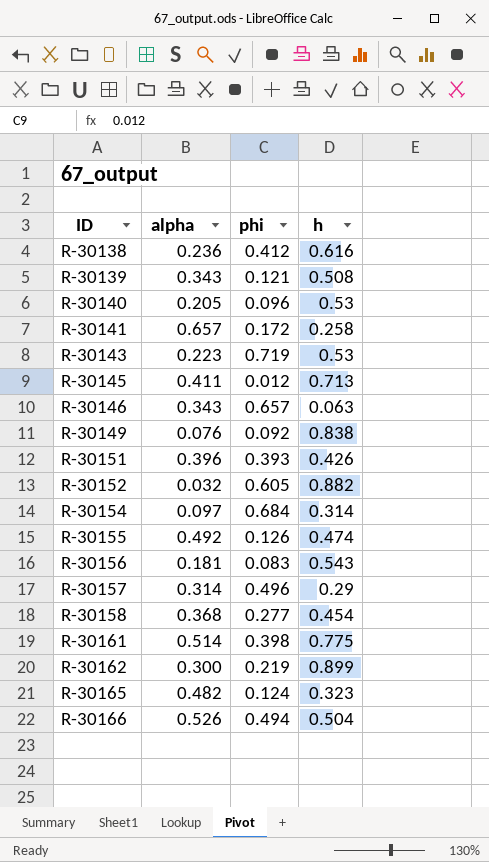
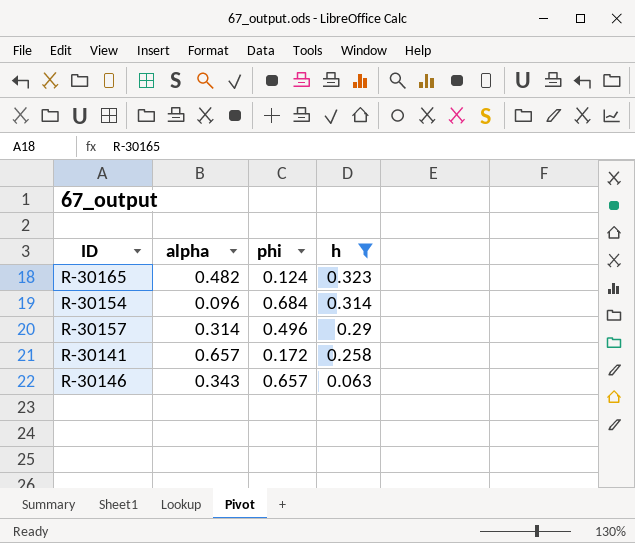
filter: none -> h <= 0.323
row order: ID ascending -> h descending
R-30154 | alpha: 0.097 -> 0.096

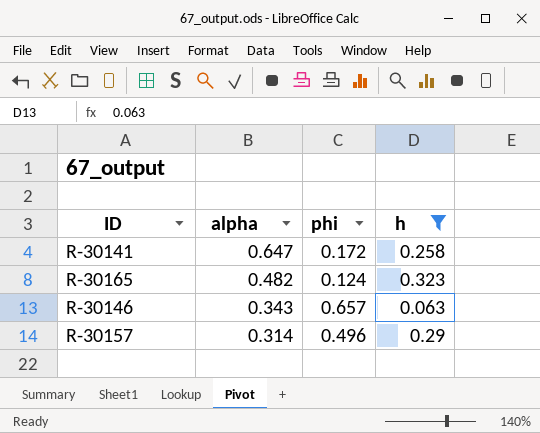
row order: h descending -> alpha descending
row R-30154: 0.096 | 0.684 | 0.314 -> none
R-30141 | alpha: 0.657 -> 0.647

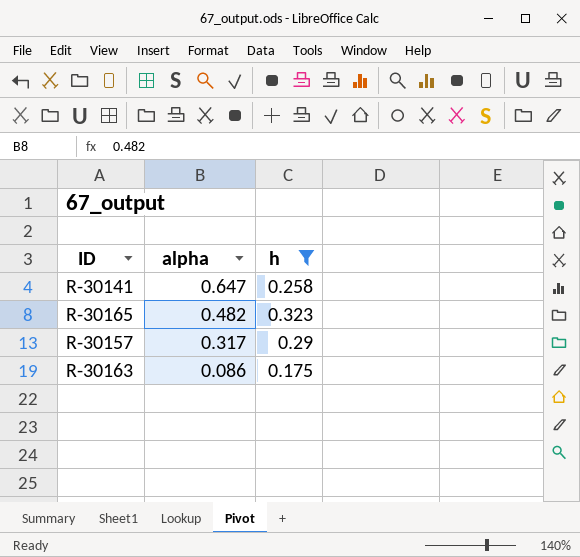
column phi | position: 3 -> none
row R-30146: 0.343 | 0.657 | 0.063 -> none
R-30157 | alpha: 0.314 -> 0.317
row R-30163: none -> 0.086 | 0.175

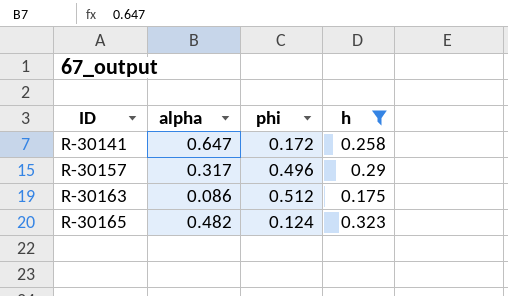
row order: alpha descending -> ID ascending
column phi | position: none -> 3

